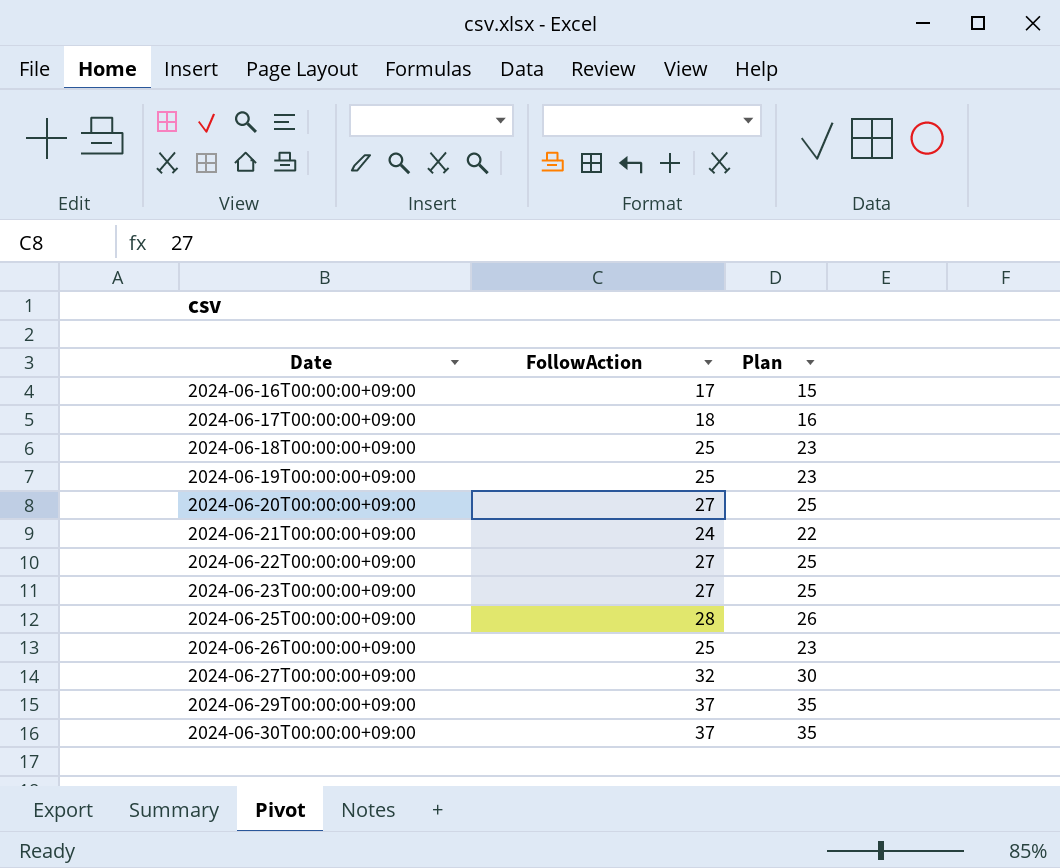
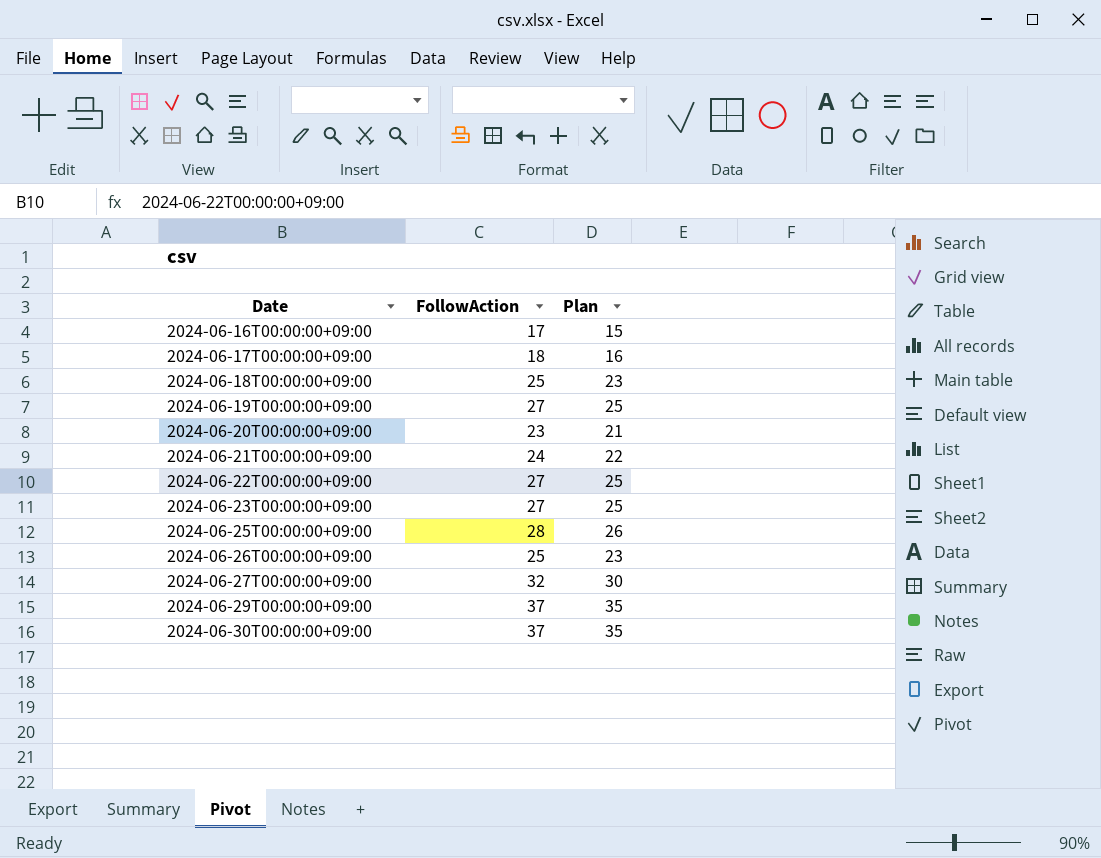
2024-06-19T00:00:00+09:00 | FollowAction: 25 -> 27
2024-06-19T00:00:00+09:00 | Plan: 23 -> 25
2024-06-20T00:00:00+09:00 | FollowAction: 27 -> 23
2024-06-20T00:00:00+09:00 | Plan: 25 -> 21

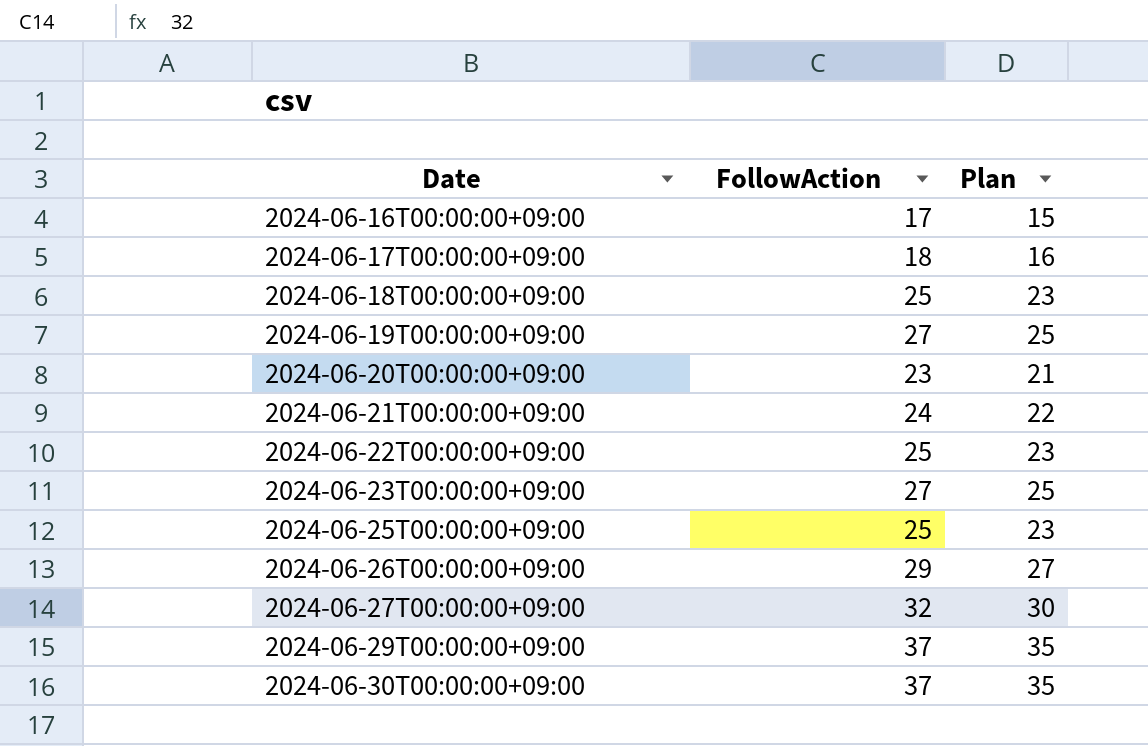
2024-06-22T00:00:00+09:00 | FollowAction: 27 -> 25
2024-06-22T00:00:00+09:00 | Plan: 25 -> 23
2024-06-25T00:00:00+09:00 | FollowAction: 28 -> 25
2024-06-25T00:00:00+09:00 | Plan: 26 -> 23
2024-06-26T00:00:00+09:00 | FollowAction: 25 -> 29
2024-06-26T00:00:00+09:00 | Plan: 23 -> 27

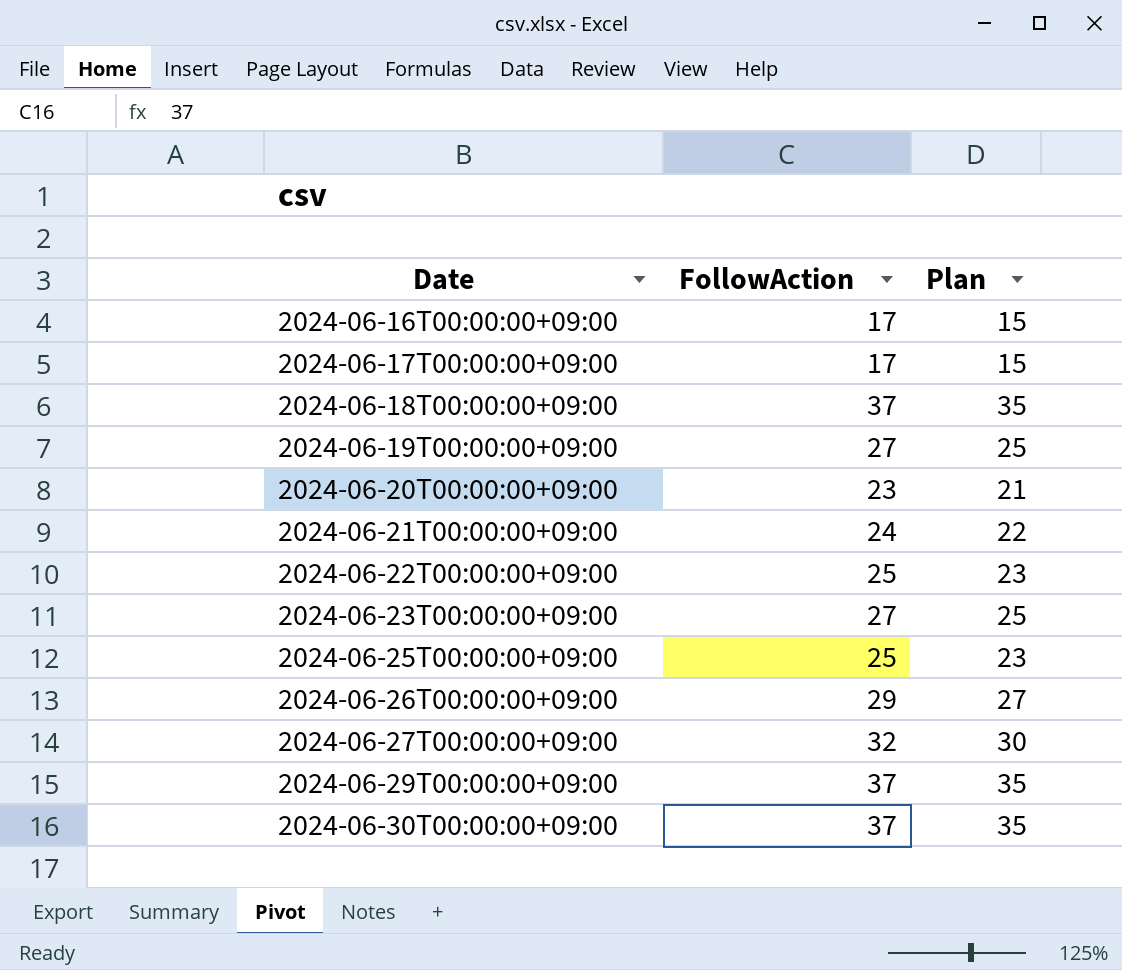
2024-06-17T00:00:00+09:00 | FollowAction: 18 -> 17
2024-06-17T00:00:00+09:00 | Plan: 16 -> 15
2024-06-18T00:00:00+09:00 | FollowAction: 25 -> 37
2024-06-18T00:00:00+09:00 | Plan: 23 -> 35

